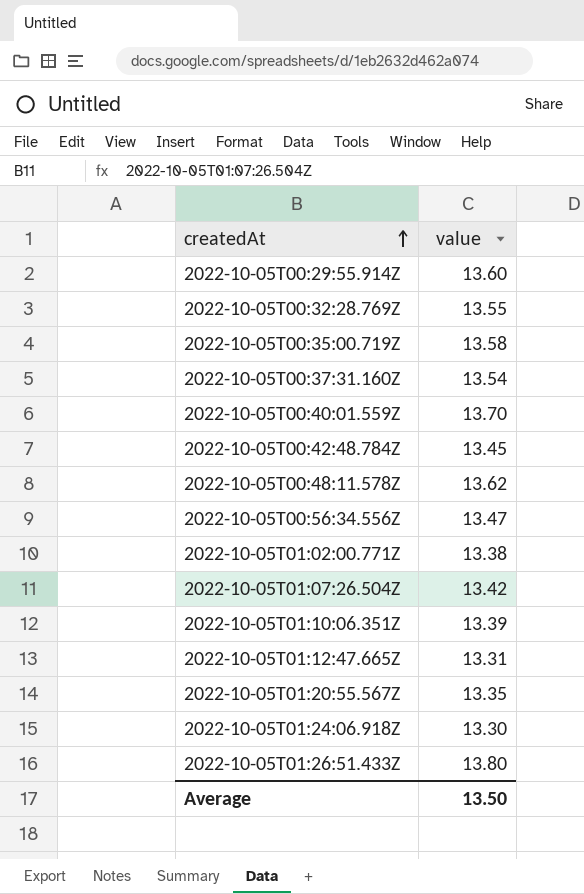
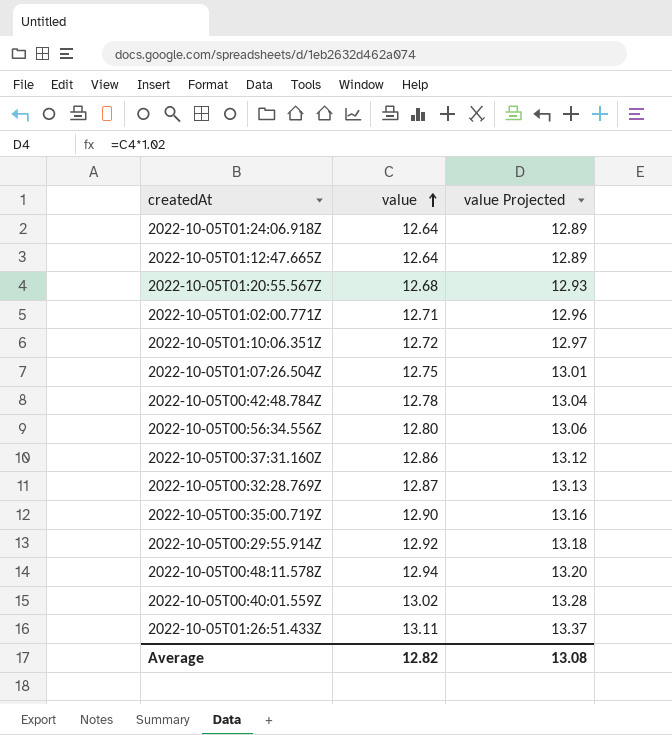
row order: createdAt ascending -> value ascending
column value Projected | formula: none -> [value] * 1.02
2022-10-05T01:24:06.918Z | value: 13.30 -> 12.64
2022-10-05T01:12:47.665Z | value: 13.31 -> 12.64
2022-10-05T01:20:55.567Z | value: 13.35 -> 12.68
2022-10-05T01:02:00.771Z | value: 13.38 -> 12.71
2022-10-05T01:10:06.351Z | value: 13.39 -> 12.72
2022-10-05T01:07:26.504Z | value: 13.42 -> 12.75
2022-10-05T00:42:48.784Z | value: 13.45 -> 12.78
2022-10-05T00:56:34.556Z | value: 13.47 -> 12.80
2022-10-05T00:37:31.160Z | value: 13.54 -> 12.86
2022-10-05T00:32:28.769Z | value: 13.55 -> 12.87
2022-10-05T00:35:00.719Z | value: 13.58 -> 12.90
2022-10-05T00:29:55.914Z | value: 13.60 -> 12.92
2022-10-05T00:48:11.578Z | value: 13.62 -> 12.94
2022-10-05T00:40:01.559Z | value: 13.70 -> 13.02
2022-10-05T01:26:51.433Z | value: 13.80 -> 13.11
Average | value: 13.50 -> 12.82

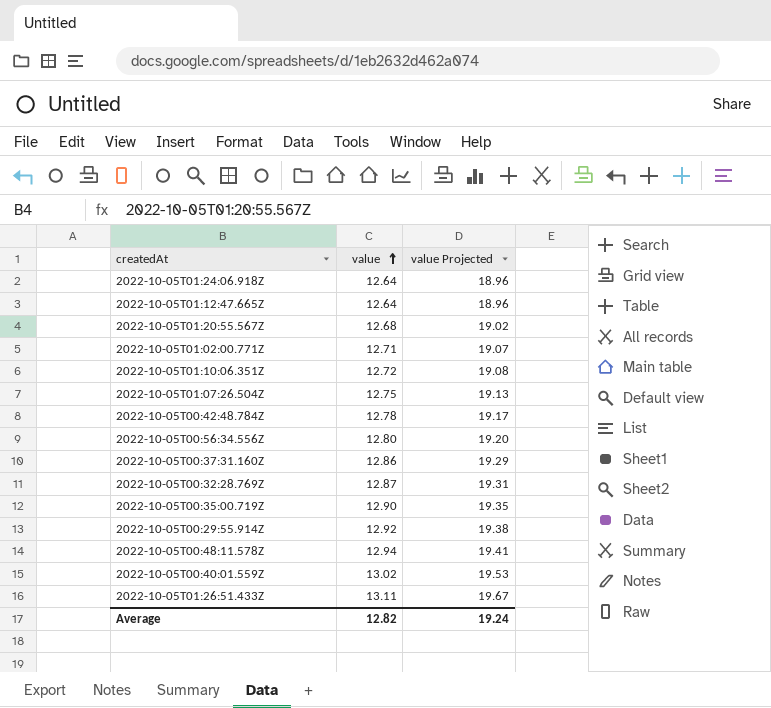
column value Projected | formula: [value] * 1.02 -> [value] * 1.5
Average | value Projected: 13.08 -> 19.24

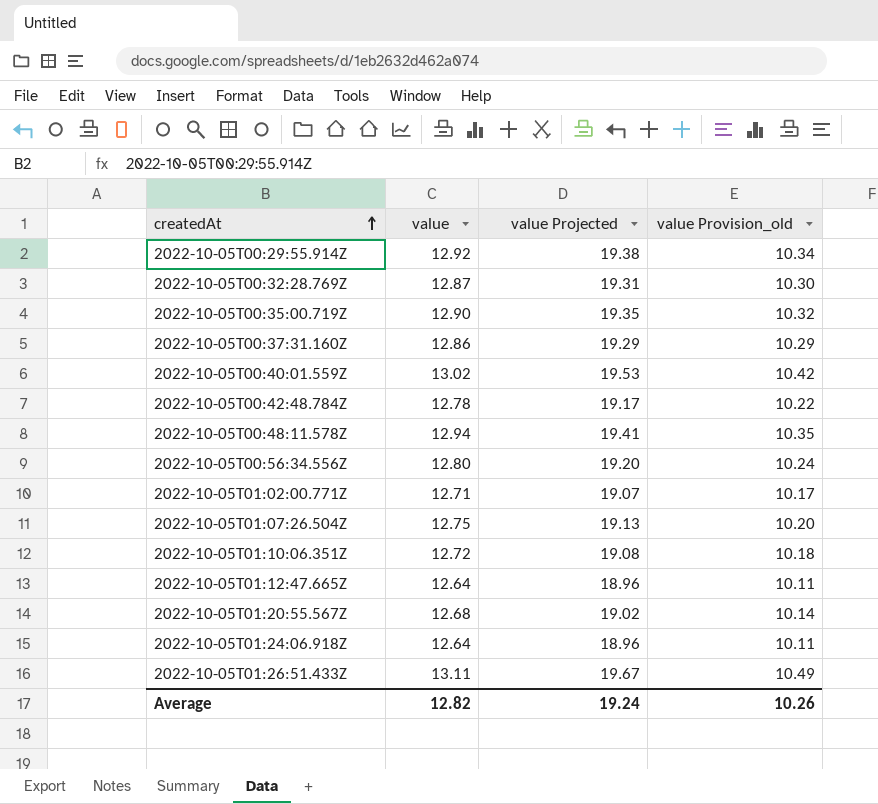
row order: value ascending -> createdAt ascending
column value Provision_old | formula: none -> [value] * 0.8

